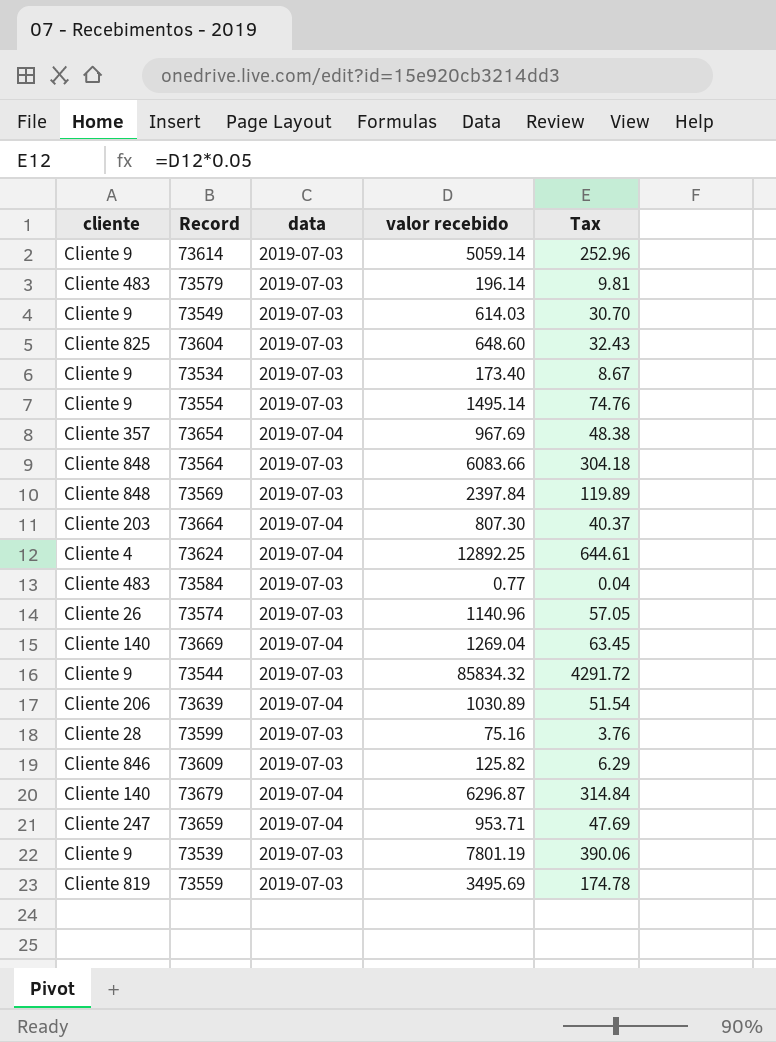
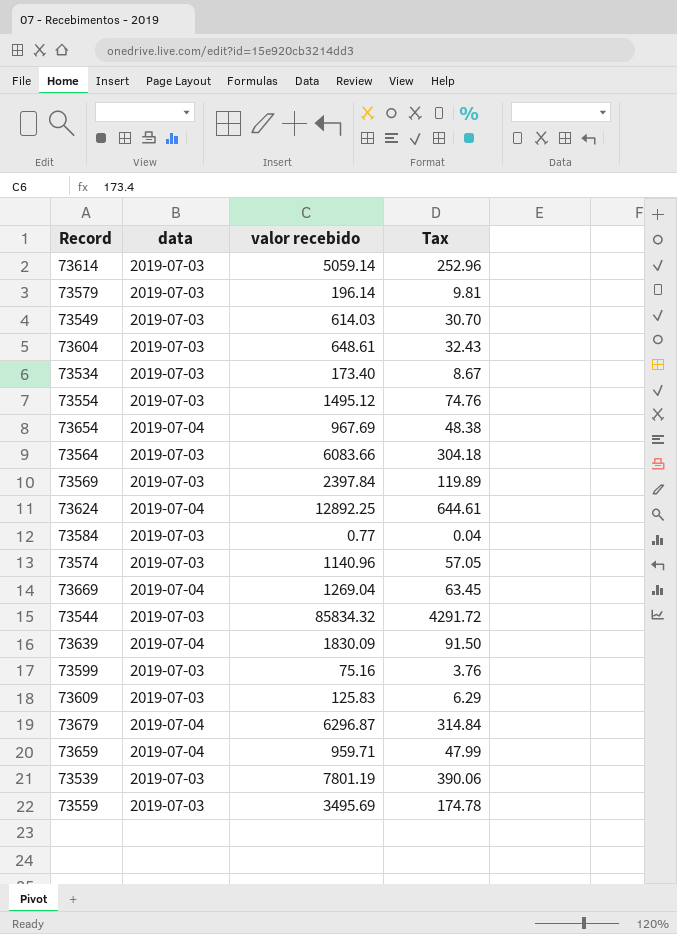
column cliente | position: 1 -> none
row 73664: Cliente 203 | 2019-07-04 | 807.30 | 40.37 -> none
73604 | valor recebido: 648.60 -> 648.61
73554 | valor recebido: 1495.14 -> 1495.12
73639 | valor recebido: 1030.89 -> 1830.09
73639 | Tax: 51.54 -> 91.50
73609 | valor recebido: 125.82 -> 125.83
73659 | valor recebido: 953.71 -> 959.71
73659 | Tax: 47.69 -> 47.99

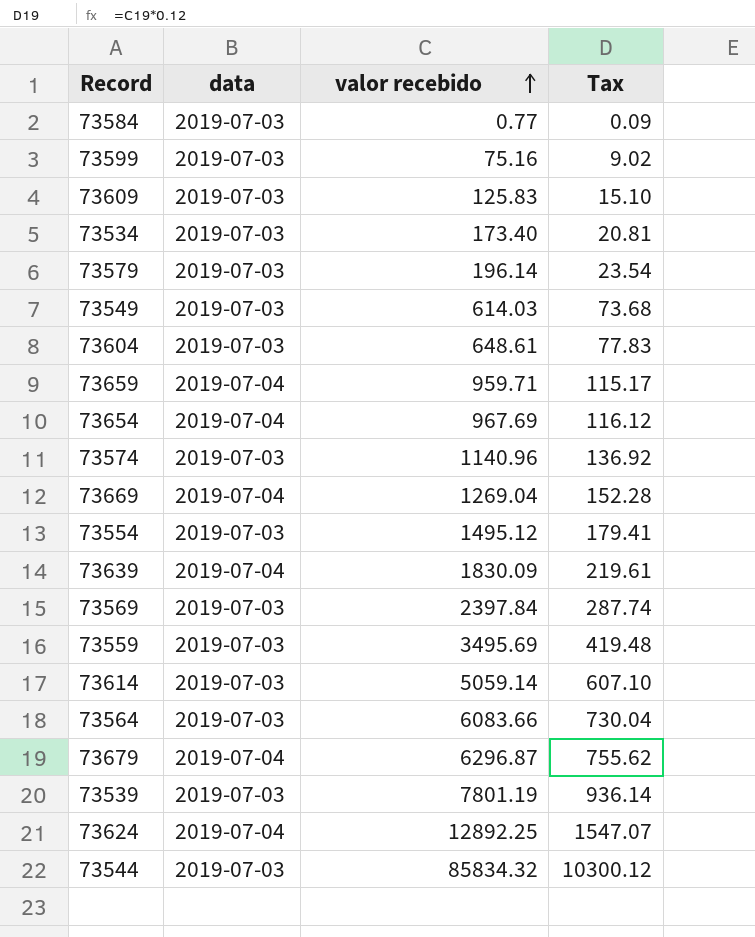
row order: none -> valor recebido ascending
column Tax | formula: [valor recebido] * 0.05 -> [valor recebido] * 0.12

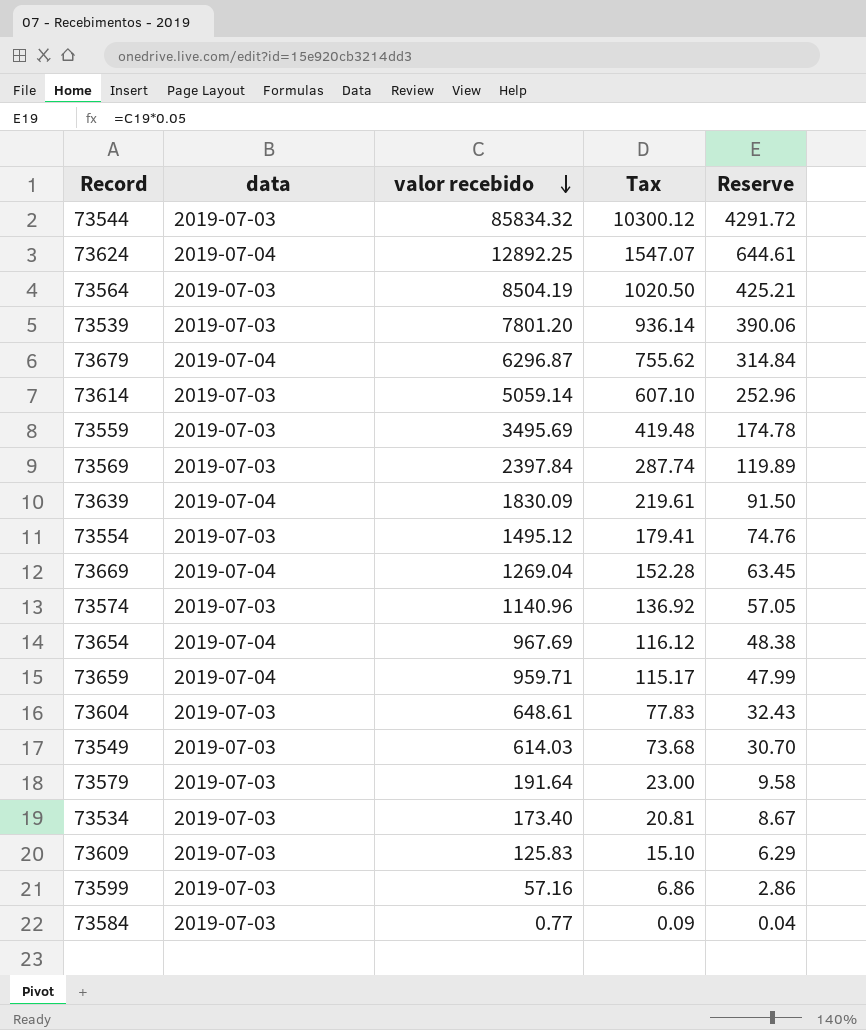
row order: valor recebido ascending -> valor recebido descending
column Reserve | formula: none -> [valor recebido] * 0.05
73564 | valor recebido: 6083.66 -> 8504.19
73564 | Tax: 730.04 -> 1020.50
73539 | valor recebido: 7801.19 -> 7801.20
73579 | valor recebido: 196.14 -> 191.64
73579 | Tax: 23.54 -> 23.00
73599 | valor recebido: 75.16 -> 57.16
73599 | Tax: 9.02 -> 6.86

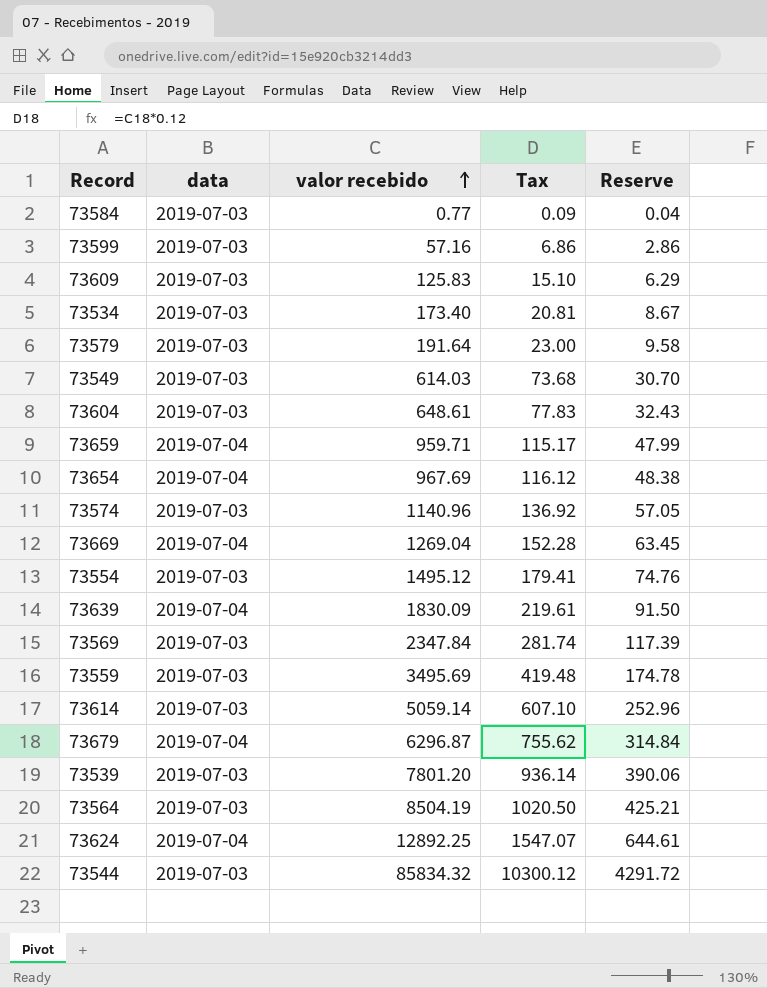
row order: valor recebido descending -> valor recebido ascending
73569 | valor recebido: 2397.84 -> 2347.84
73569 | Tax: 287.74 -> 281.74
73569 | Reserve: 119.89 -> 117.39

